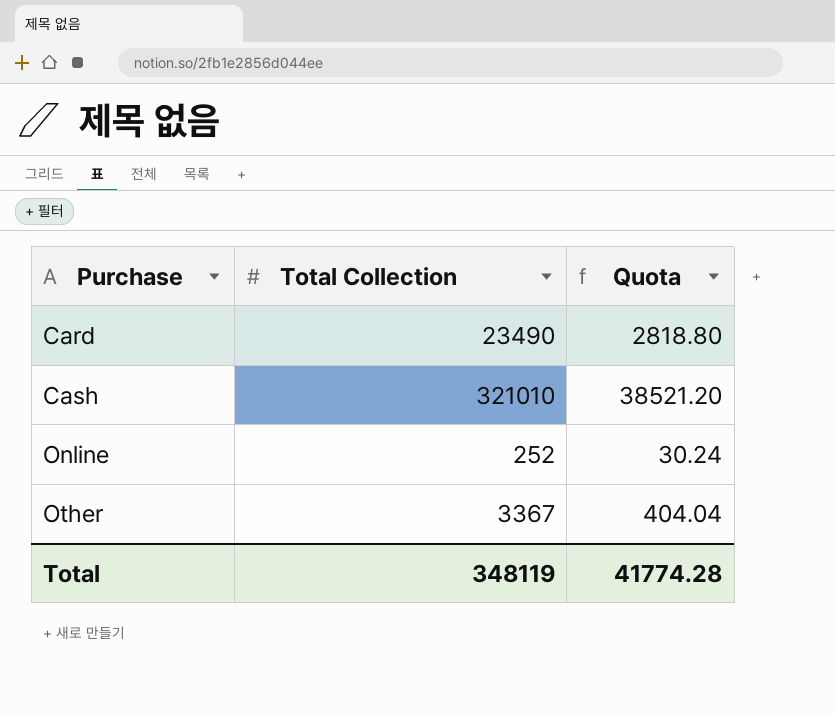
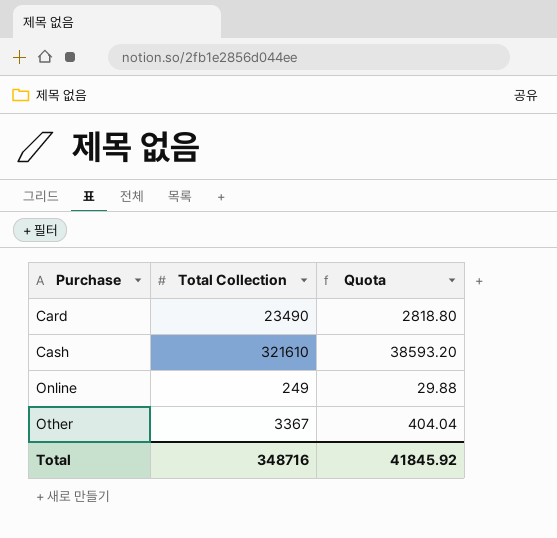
Cash | Total Collection: 321010 -> 321610
Cash | Quota: 38521.20 -> 38593.20
Online | Total Collection: 252 -> 249
Online | Quota: 30.24 -> 29.88
Total | Total Collection: 348119 -> 348716
Total | Quota: 41774.28 -> 41845.92

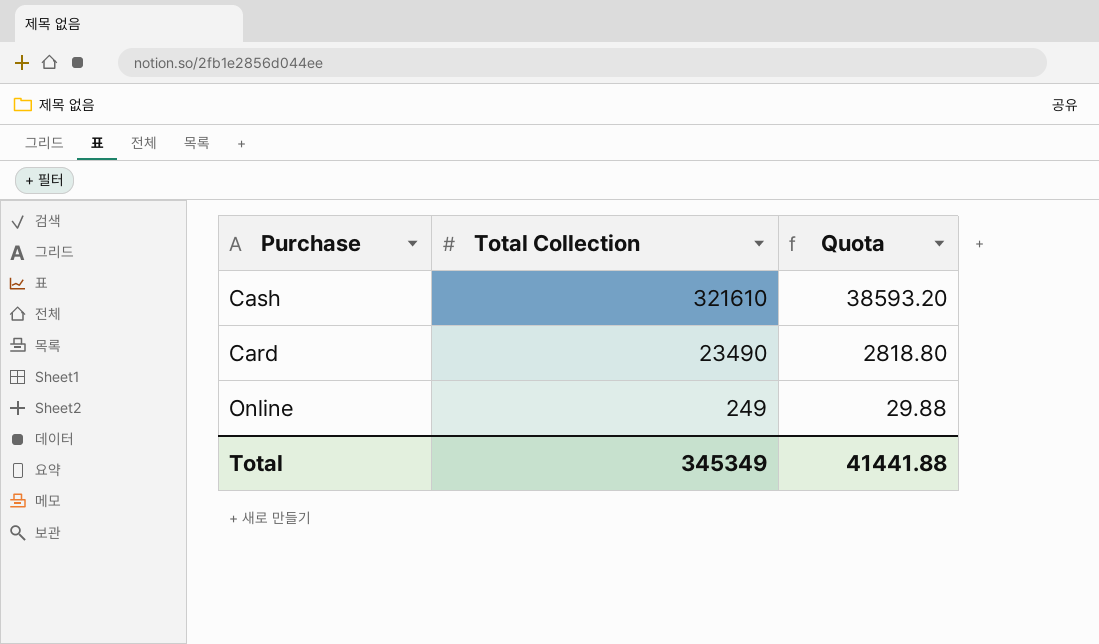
row order: Purchase ascending -> Total Collection descending
row Other: 3367 | 404.04 -> none
Total | Total Collection: 348716 -> 345349
Total | Quota: 41845.92 -> 41441.88

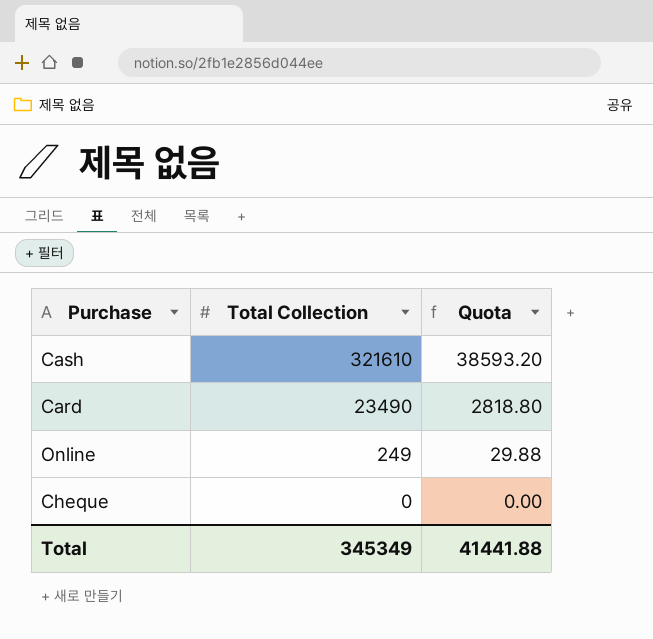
row Cheque: none -> 0 | 0.00

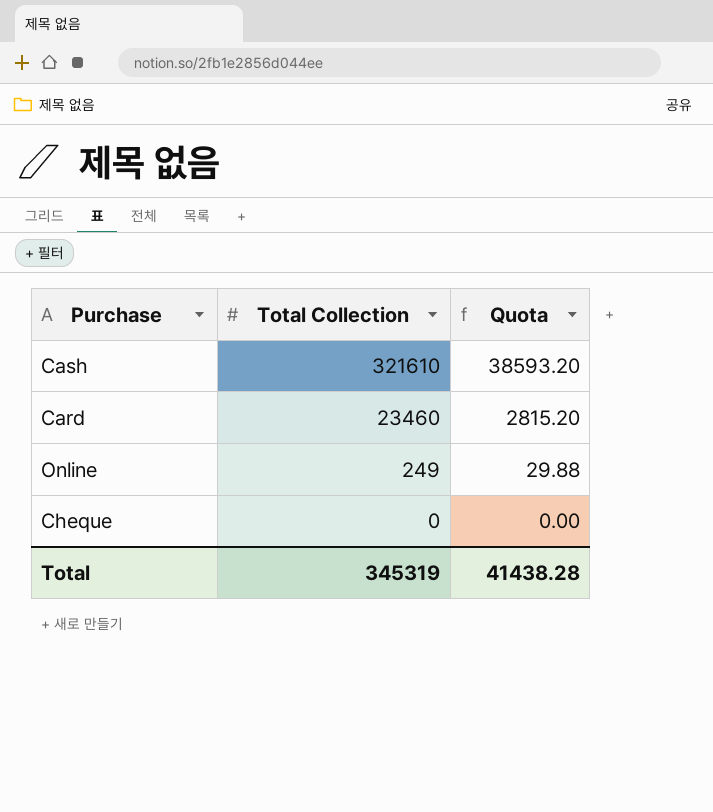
Card | Total Collection: 23490 -> 23460
Card | Quota: 2818.80 -> 2815.20
Total | Total Collection: 345349 -> 345319
Total | Quota: 41441.88 -> 41438.28

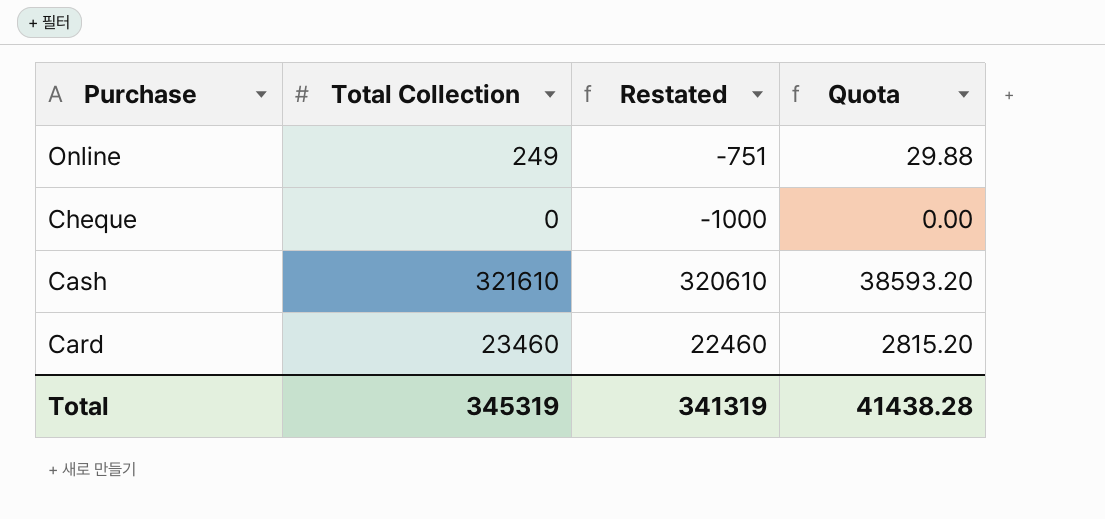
row order: Total Collection descending -> Purchase descending
column Restated | formula: none -> [Total Collection] - 1000

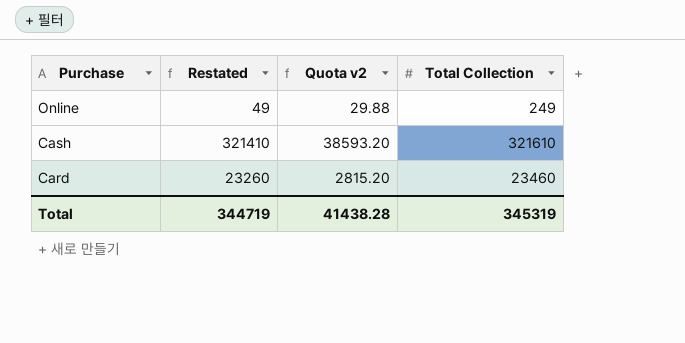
column Restated | formula: [Total Collection] - 1000 -> [Total Collection] - 200
column name: Quota -> Quota v2
column Total Collection | position: 2 -> 4
row Cheque: 0 | -1000 | 0.00 -> none
Total | Restated: 341319 -> 344719

